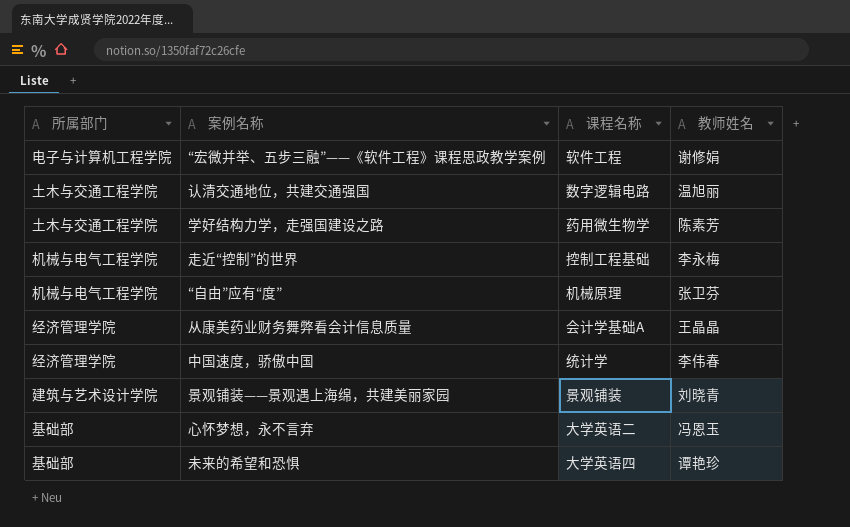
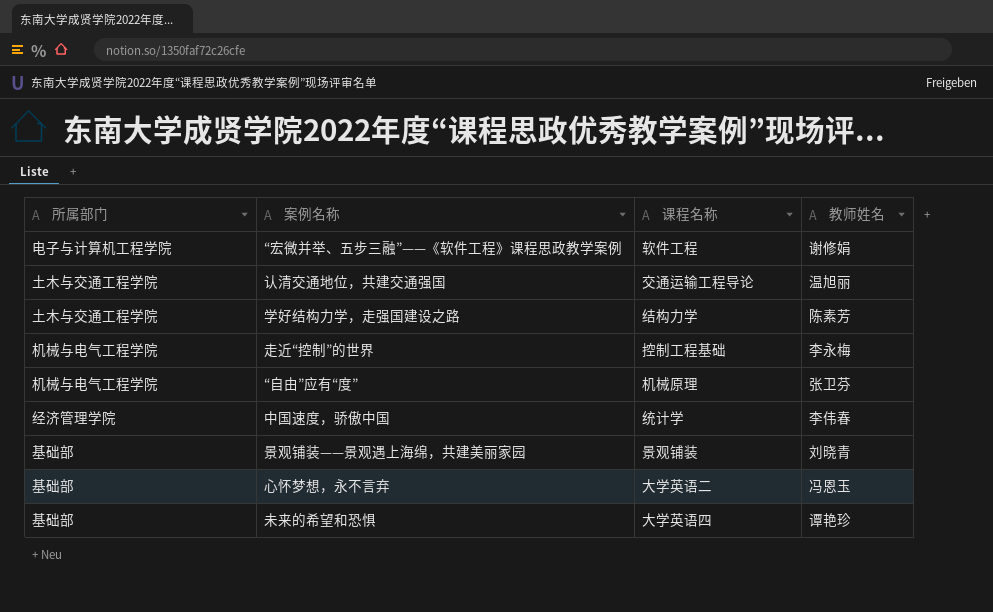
row 从康美药业财务舞弊看会计信息质量: 经济管理学院 | 会计学基础A | 王晶晶 -> none
认清交通地位，共建交通强国 | 课程名称: 数字逻辑电路 -> 交通运输工程导论
学好结构力学，走强国建设之路 | 课程名称: 药用微生物学 -> 结构力学
景观铺装——景观遇上海绵，共建美丽家园 | 所属部门: 建筑与艺术设计学院 -> 基础部

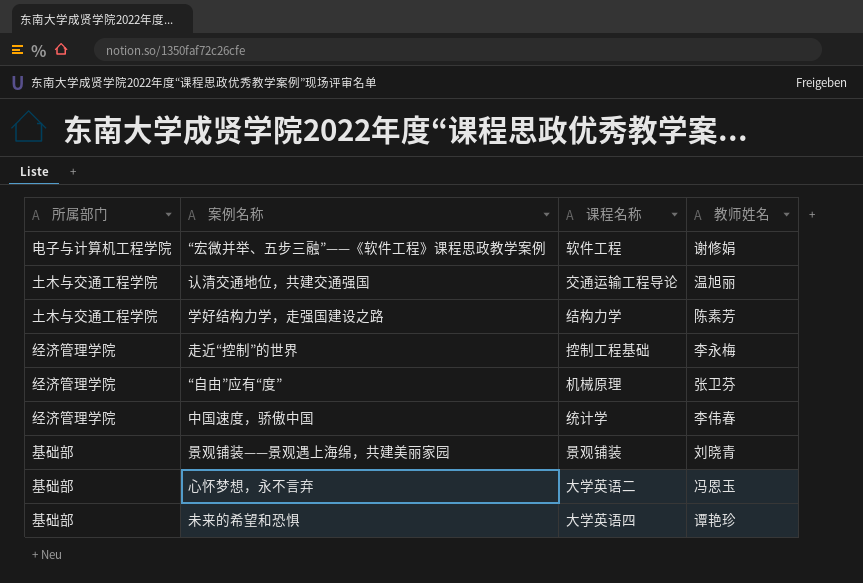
走近“控制”的世界 | 所属部门: 机械与电气工程学院 -> 经济管理学院
“自由”应有“度” | 所属部门: 机械与电气工程学院 -> 经济管理学院

